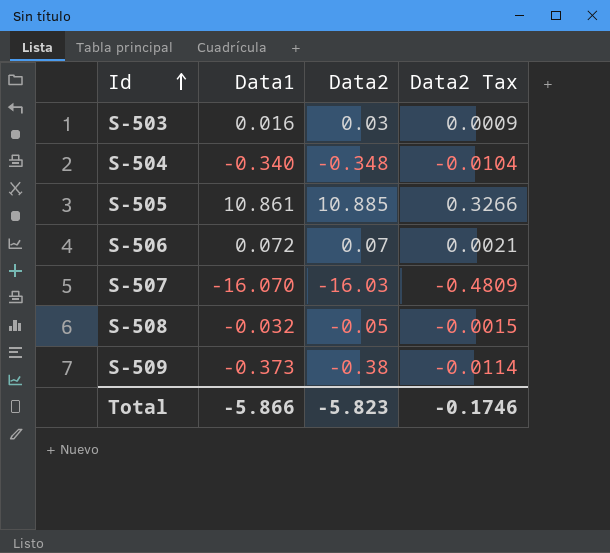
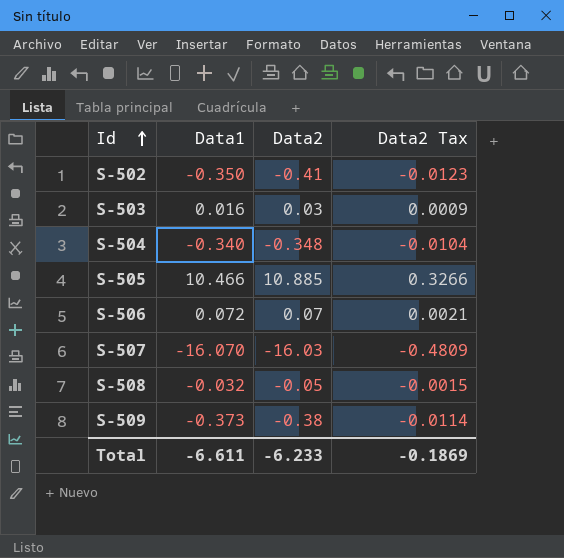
row S-502: none -> -0.350 | -0.41 | -0.0123
S-505 | Data1: 10.861 -> 10.466
Total | Data1: -5.866 -> -6.611
Total | Data2: -5.823 -> -6.233
Total | Data2 Tax: -0.1746 -> -0.1869

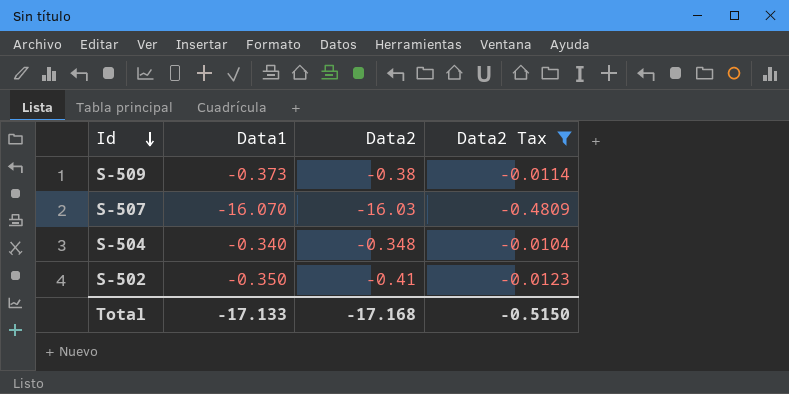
filter: none -> Data2 Tax <= -0.0104
row order: Id ascending -> Id descending
Total | Data1: -6.611 -> -17.133
Total | Data2: -6.233 -> -17.168
Total | Data2 Tax: -0.1869 -> -0.5150

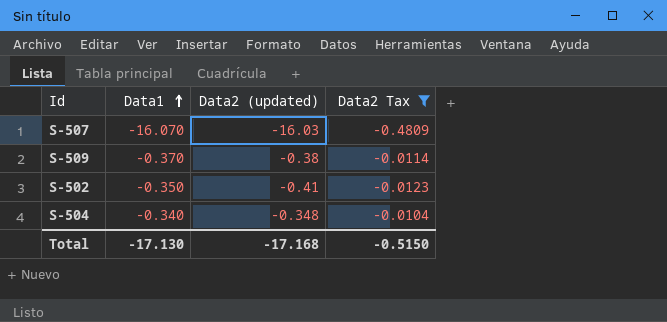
row order: Id descending -> Data1 ascending
column name: Data2 -> Data2 (updated)
S-509 | Data1: -0.373 -> -0.370
Total | Data1: -17.133 -> -17.130

